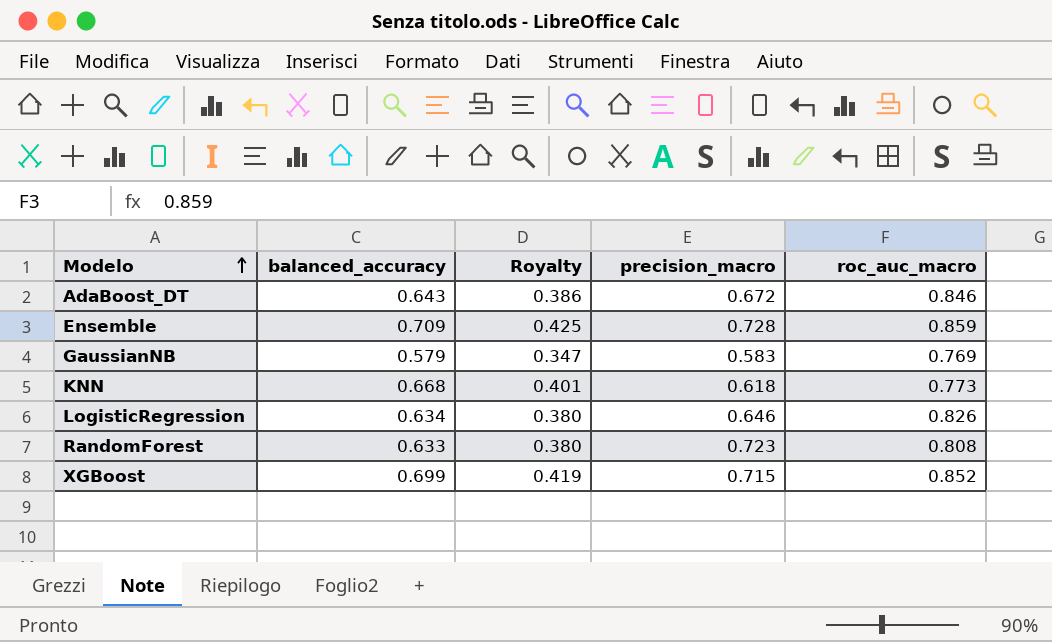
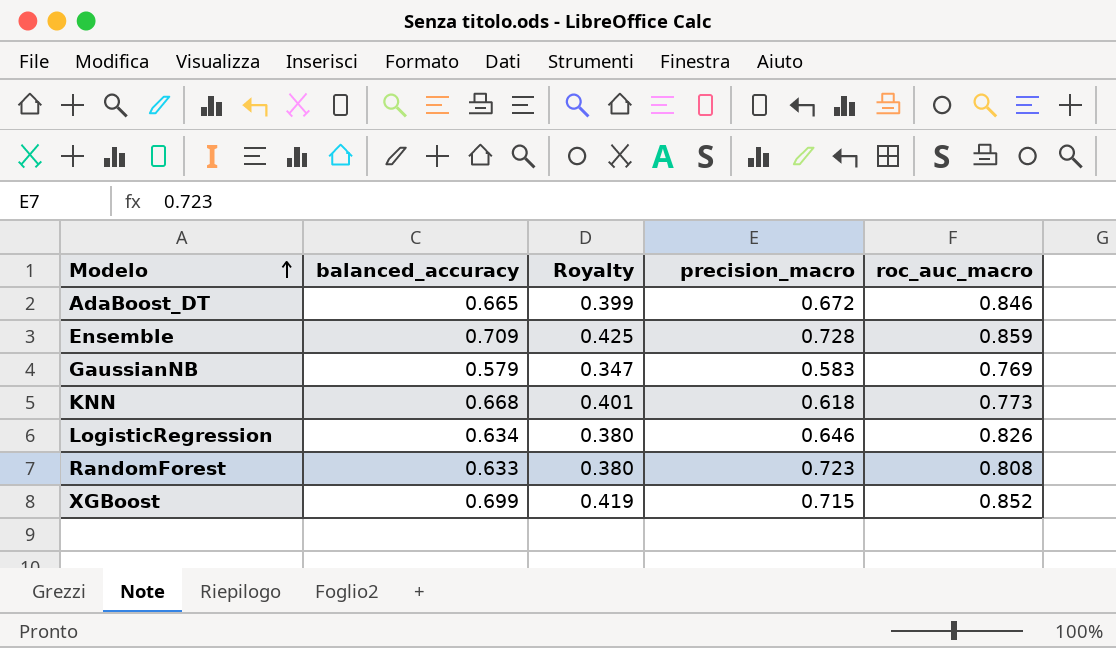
AdaBoost_DT | balanced_accuracy: 0.643 -> 0.665
AdaBoost_DT | Royalty: 0.386 -> 0.399

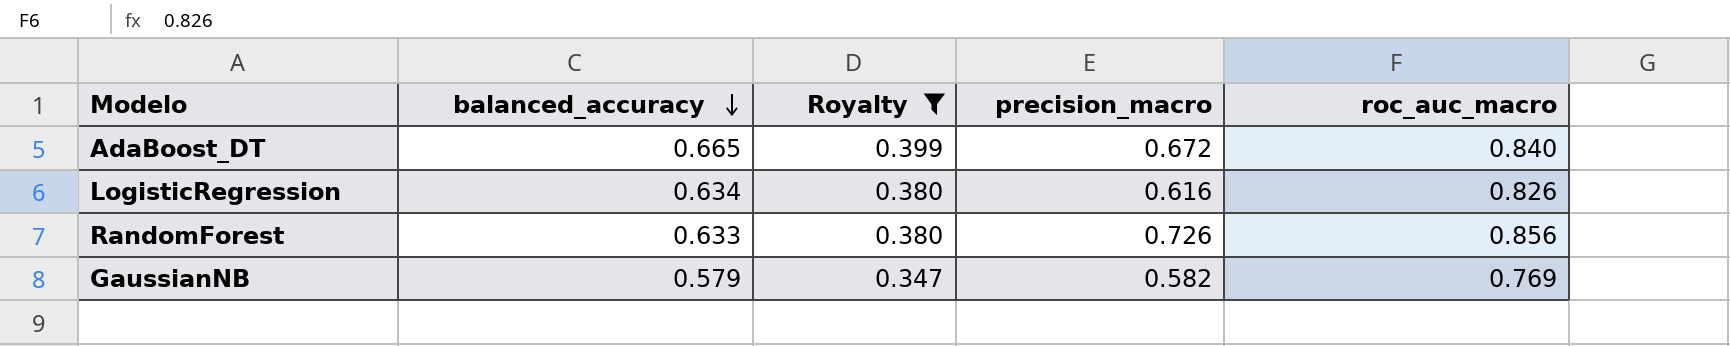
filter: none -> Royalty <= 0.399
row order: Modelo ascending -> balanced_accuracy descending
AdaBoost_DT | roc_auc_macro: 0.846 -> 0.840
LogisticRegression | precision_macro: 0.646 -> 0.616
RandomForest | precision_macro: 0.723 -> 0.726
RandomForest | roc_auc_macro: 0.808 -> 0.856
GaussianNB | precision_macro: 0.583 -> 0.582

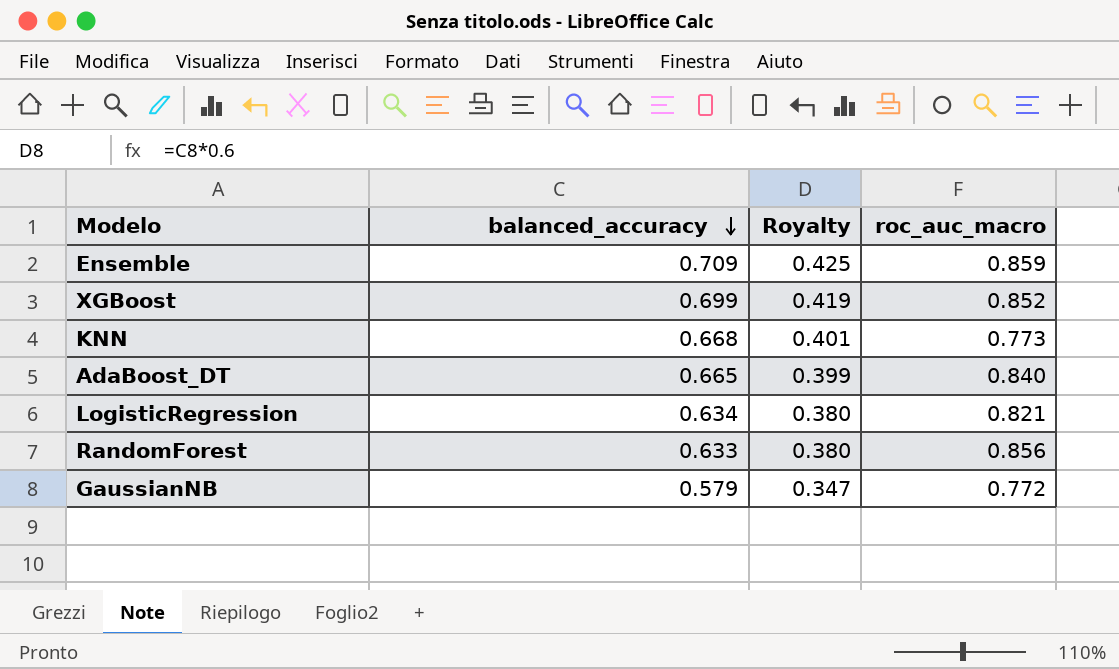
filter: Royalty <= 0.399 -> none
column precision_macro | position: 4 -> none
LogisticRegression | roc_auc_macro: 0.826 -> 0.821
GaussianNB | roc_auc_macro: 0.769 -> 0.772

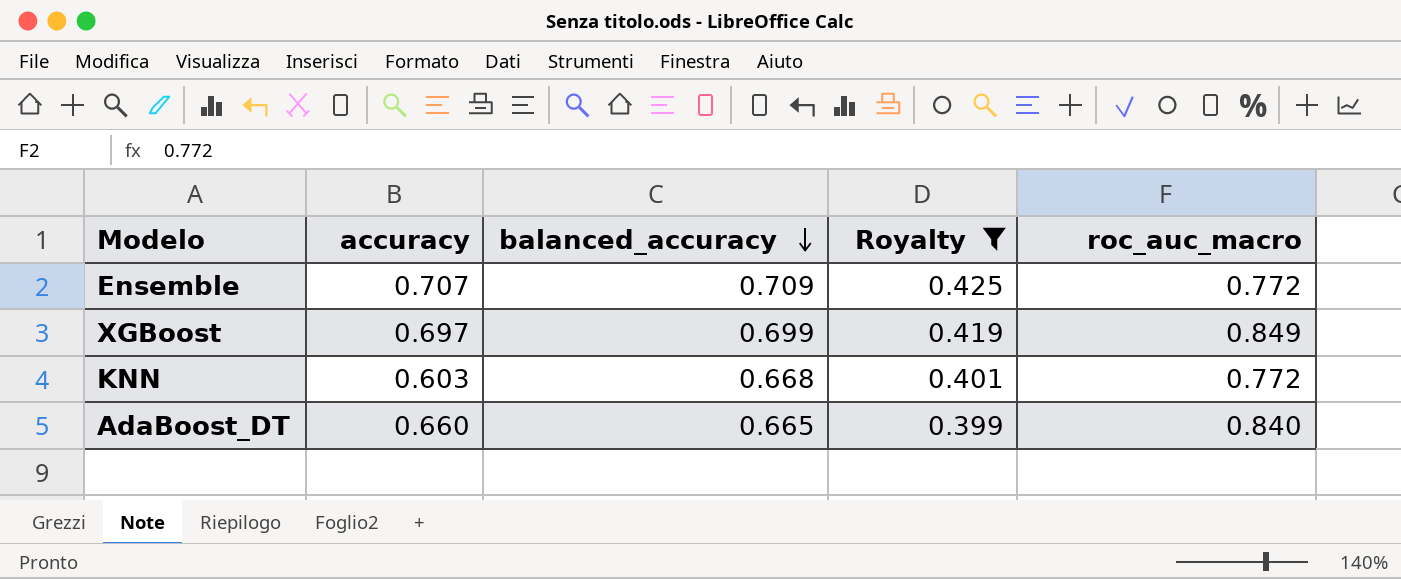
filter: none -> Royalty >= 0.399
column accuracy | position: none -> 2
Ensemble | roc_auc_macro: 0.859 -> 0.772
XGBoost | roc_auc_macro: 0.852 -> 0.849
KNN | roc_auc_macro: 0.773 -> 0.772

